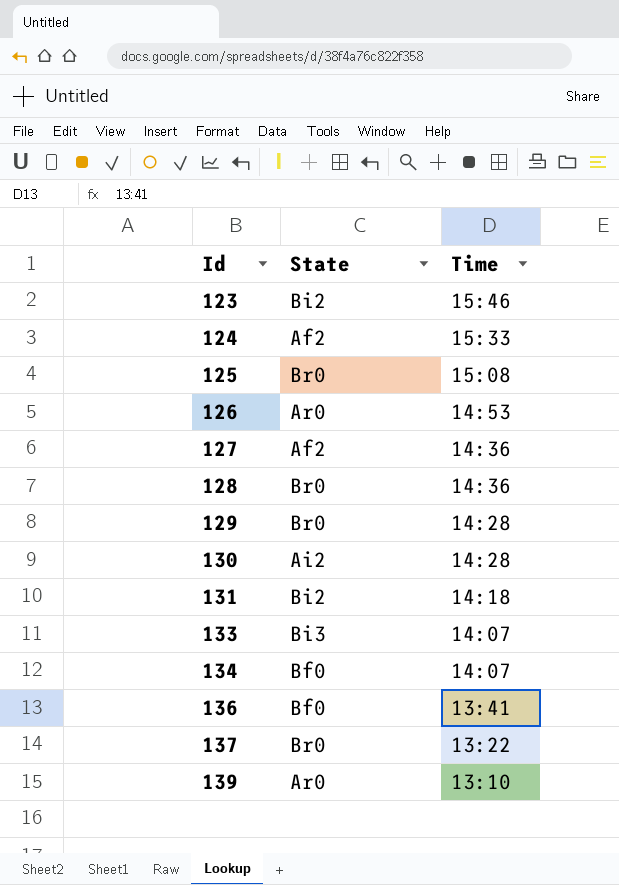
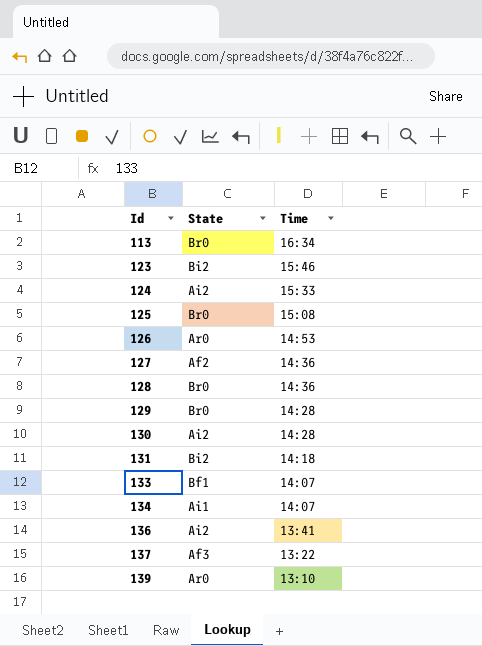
row 113: none -> Br0 | 16:34
124 | State: Af2 -> Ai2
133 | State: Bi3 -> Bf1
134 | State: Bf0 -> Ai1
136 | State: Bf0 -> Ai2
137 | State: Br0 -> Af3

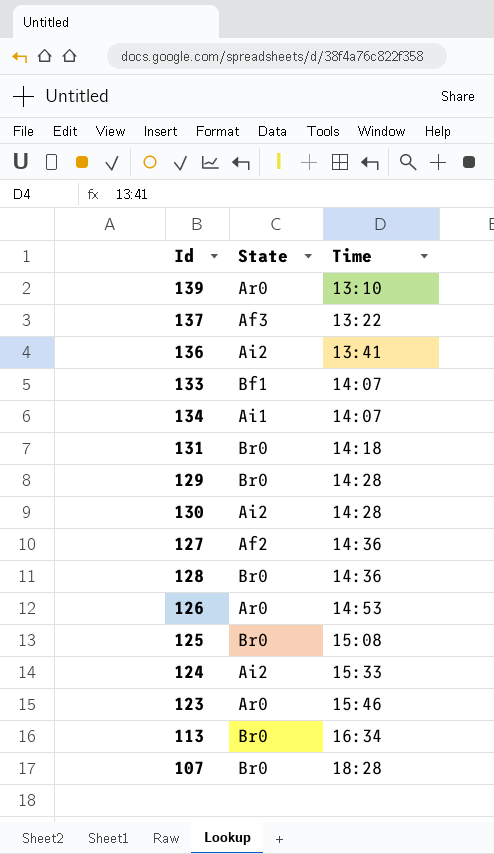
row order: Id ascending -> Time ascending
131 | State: Bi2 -> Br0
123 | State: Bi2 -> Ar0
row 107: none -> Br0 | 18:28

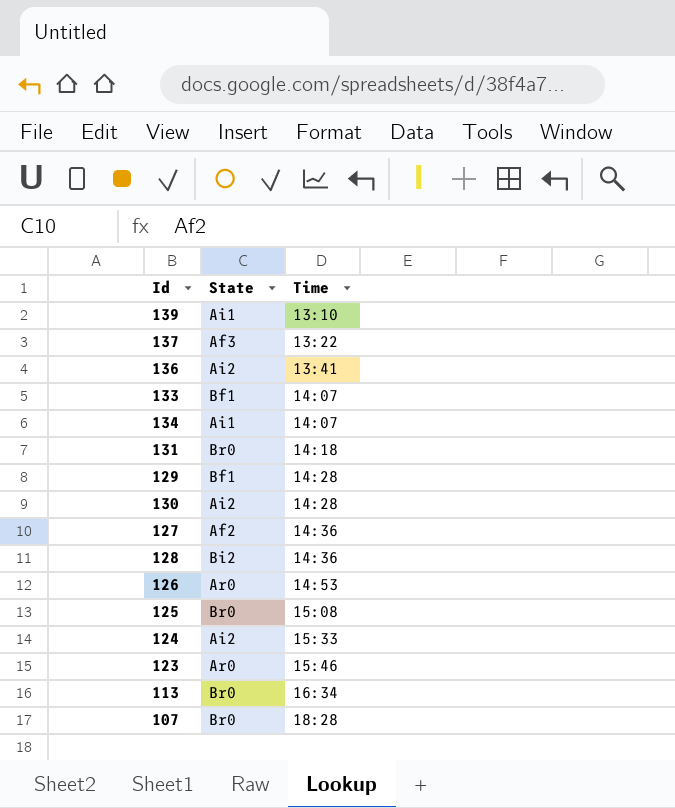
139 | State: Ar0 -> Ai1
129 | State: Br0 -> Bf1
128 | State: Br0 -> Bi2

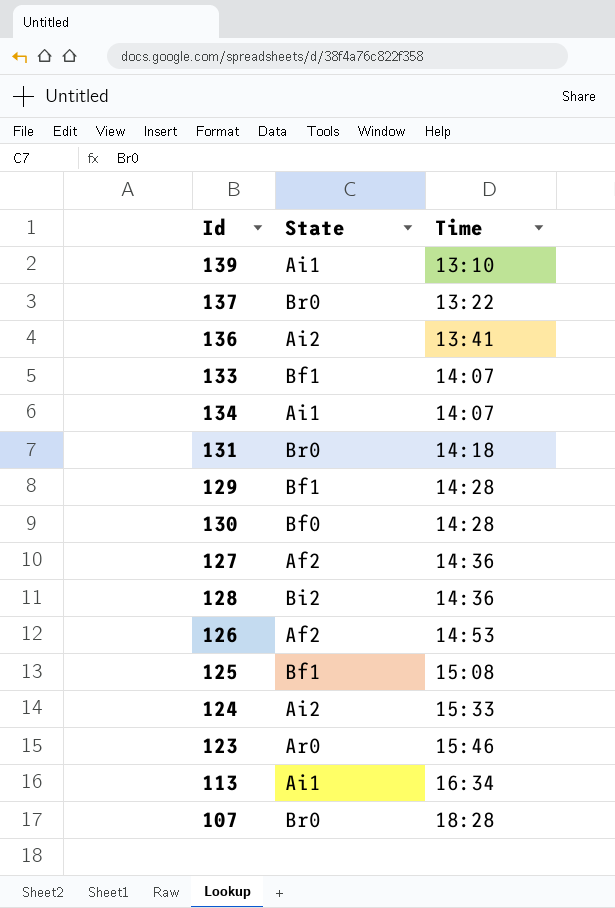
137 | State: Af3 -> Br0
130 | State: Ai2 -> Bf0
126 | State: Ar0 -> Af2
125 | State: Br0 -> Bf1
113 | State: Br0 -> Ai1

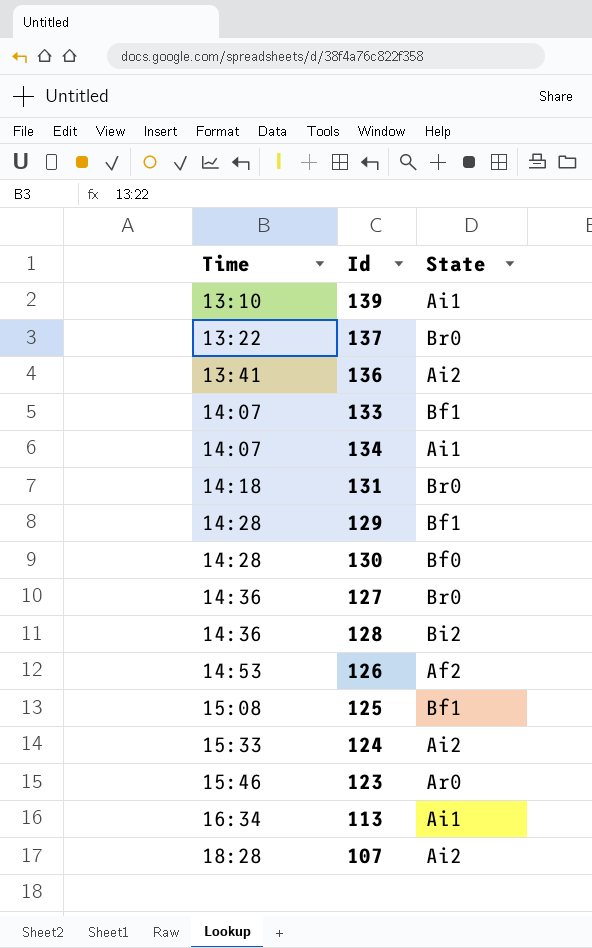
column Time | position: 3 -> 1
127 | State: Af2 -> Br0
107 | State: Br0 -> Ai2

